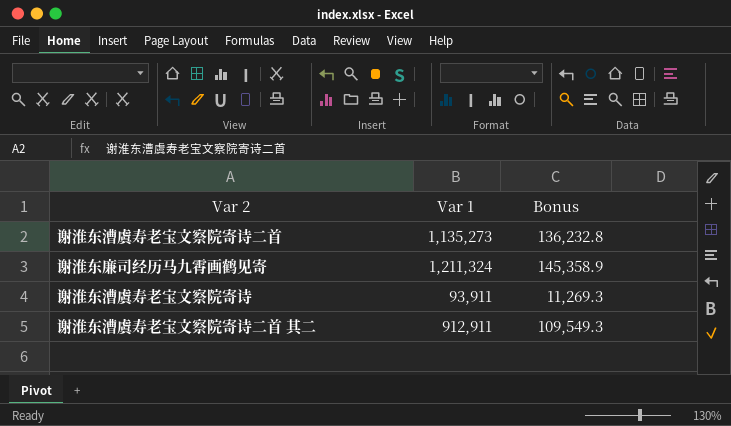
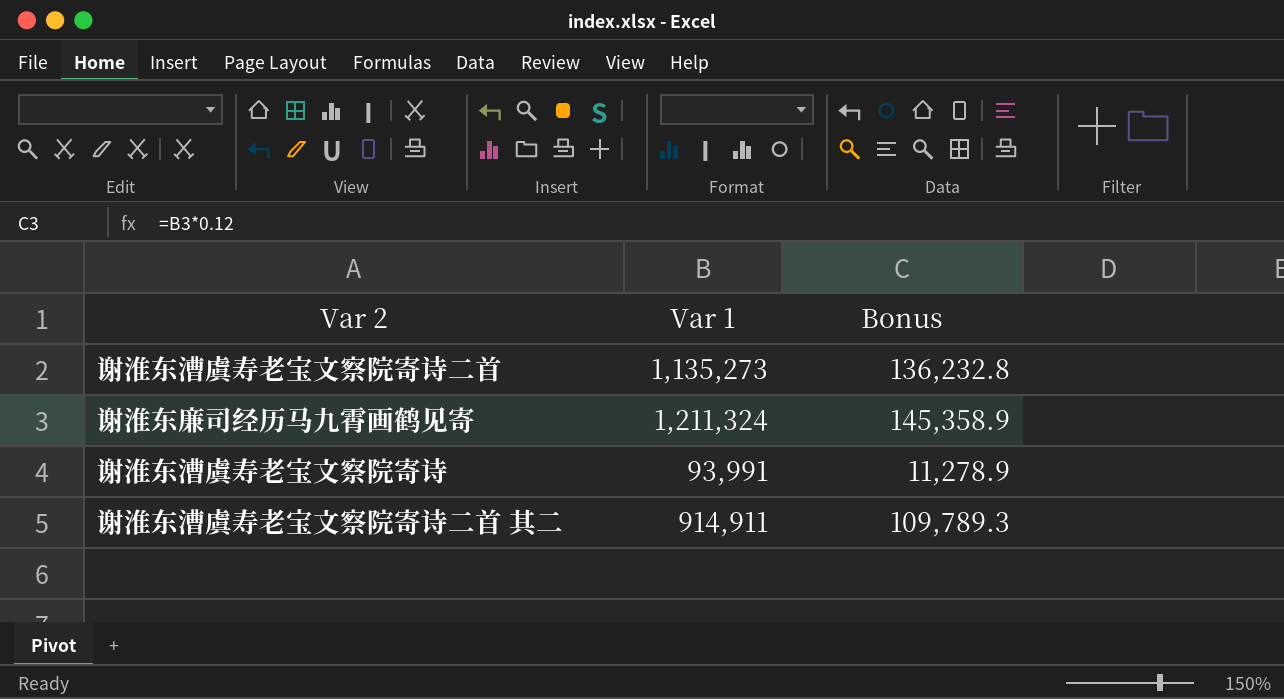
谢淮东漕虞寿老宝文察院寄诗 | Var 1: 93,911 -> 93,991
谢淮东漕虞寿老宝文察院寄诗 | Bonus: 11,269.3 -> 11,278.9
谢淮东漕虞寿老宝文察院寄诗二首 其二 | Var 1: 912,911 -> 914,911
谢淮东漕虞寿老宝文察院寄诗二首 其二 | Bonus: 109,549.3 -> 109,789.3

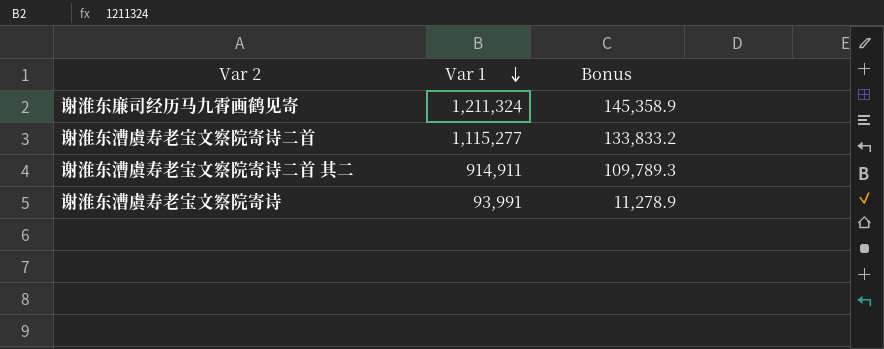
row order: none -> Var 1 descending
谢淮东漕虞寿老宝文察院寄诗二首 | Var 1: 1,135,273 -> 1,115,277
谢淮东漕虞寿老宝文察院寄诗二首 | Bonus: 136,232.8 -> 133,833.2

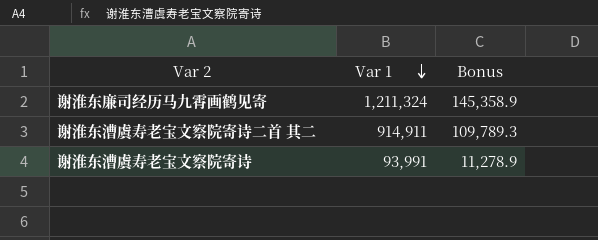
row 谢淮东漕虞寿老宝文察院寄诗二首: 1,115,277 | 133,833.2 -> none

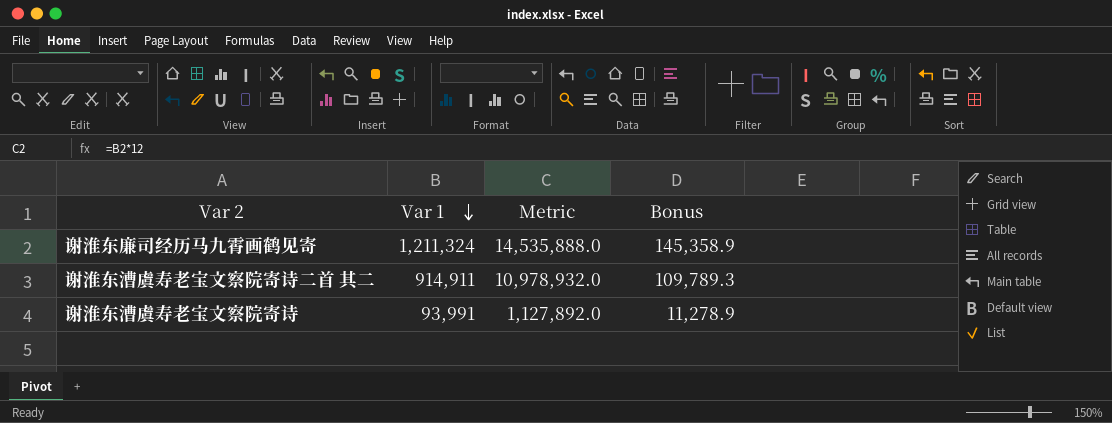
column Metric | formula: none -> [Var 1] * 12

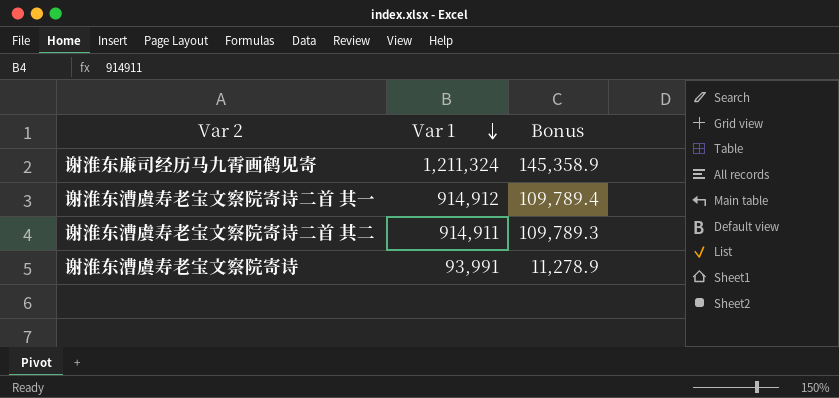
column Metric | formula: [Var 1] * 12 -> none
row 谢淮东漕虞寿老宝文察院寄诗二首 其一: none -> 914,912 | 109,789.4

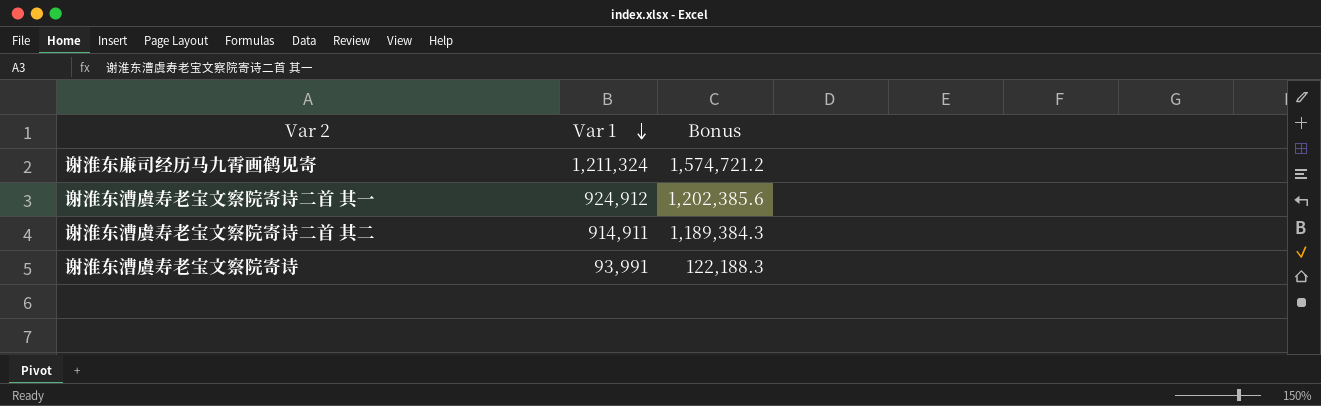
column Bonus | formula: [Var 1] * 0.12 -> [Var 1] * 1.3
谢淮东漕虞寿老宝文察院寄诗二首 其一 | Var 1: 914,912 -> 924,912

